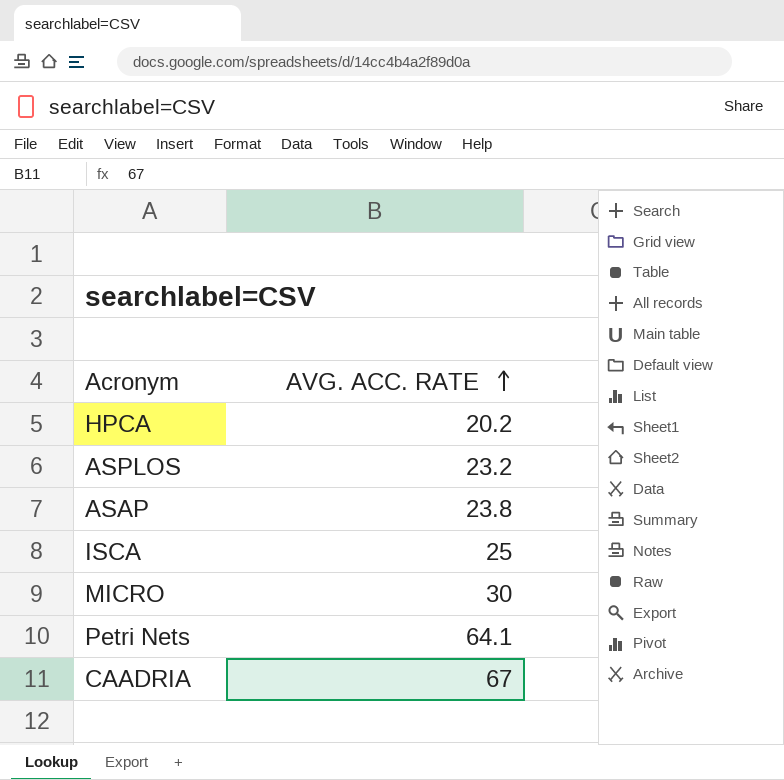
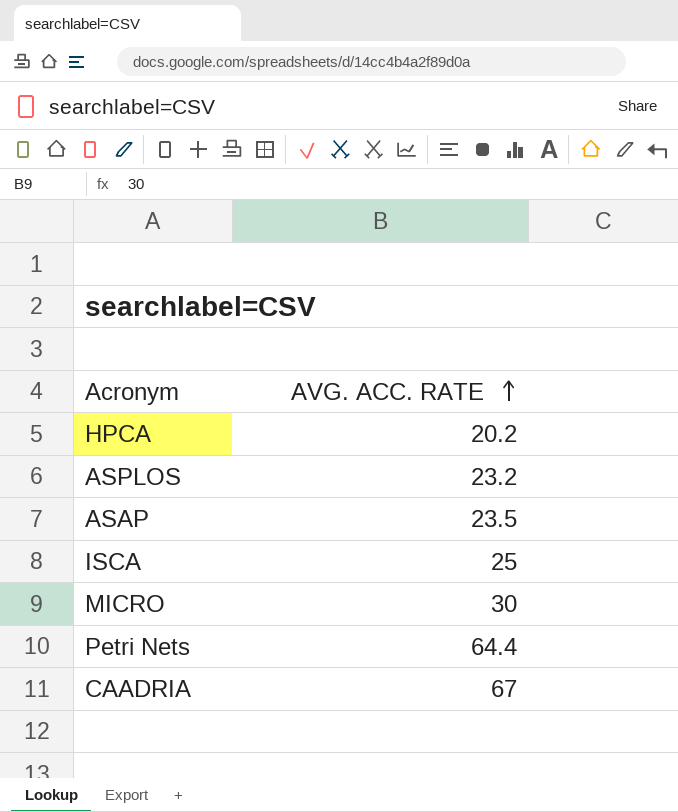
ASAP | AVG. ACC. RATE: 23.8 -> 23.5
Petri Nets | AVG. ACC. RATE: 64.1 -> 64.4

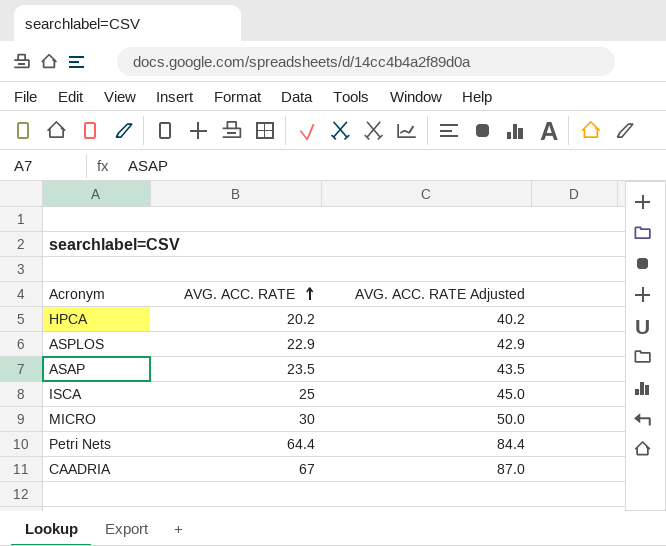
column AVG. ACC. RATE Adjusted | formula: none -> [AVG. ACC. RATE] + 20
ASPLOS | AVG. ACC. RATE: 23.2 -> 22.9

